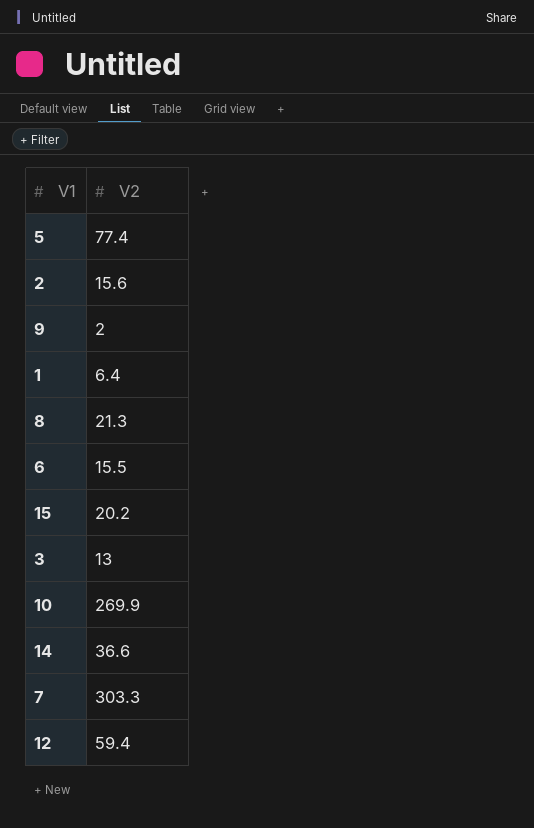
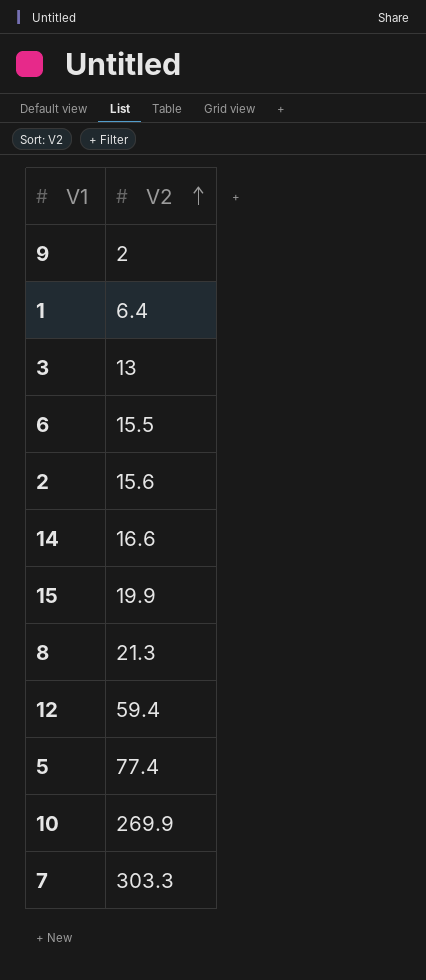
row order: none -> V2 ascending
14 | V2: 36.6 -> 16.6
15 | V2: 20.2 -> 19.9

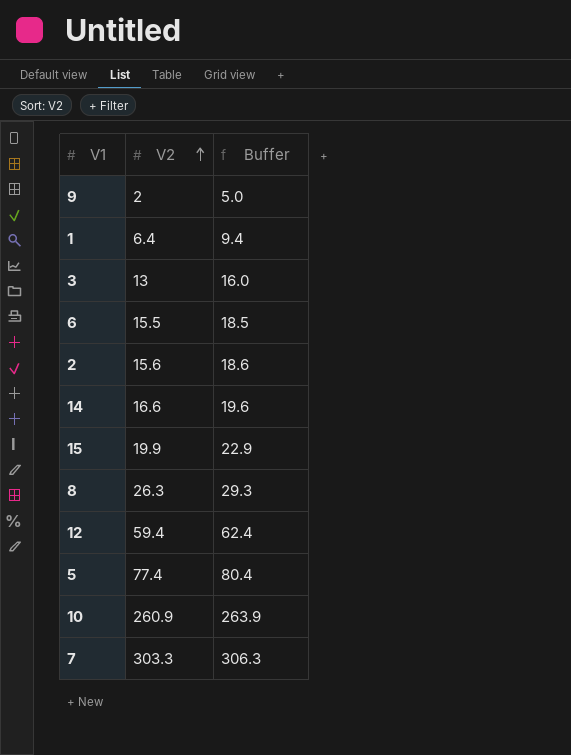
column Buffer | formula: none -> [V2] + 3
8 | V2: 21.3 -> 26.3
10 | V2: 269.9 -> 260.9

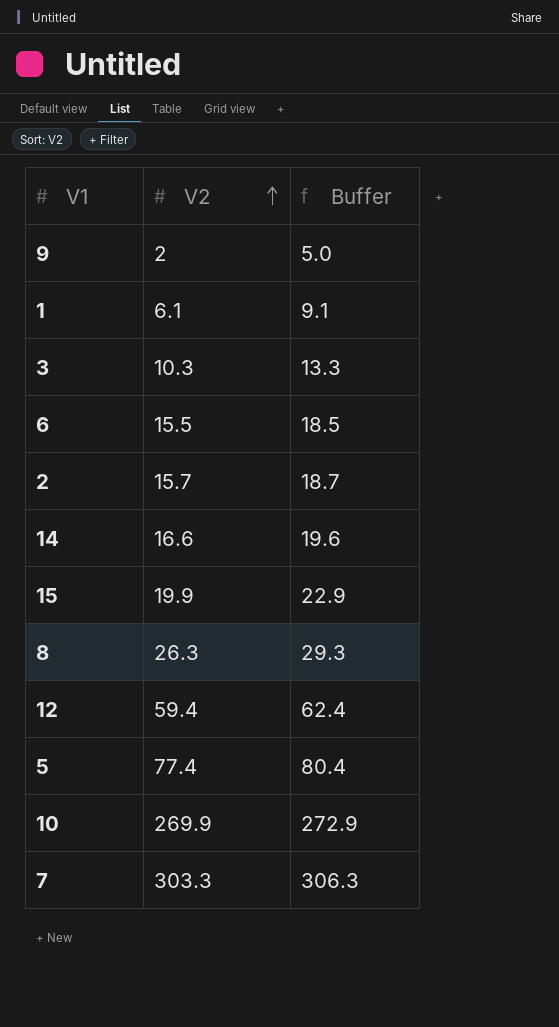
1 | V2: 6.4 -> 6.1
1 | Buffer: 9.4 -> 9.1
3 | V2: 13 -> 10.3
3 | Buffer: 16.0 -> 13.3
2 | V2: 15.6 -> 15.7
2 | Buffer: 18.6 -> 18.7
10 | V2: 260.9 -> 269.9
10 | Buffer: 263.9 -> 272.9

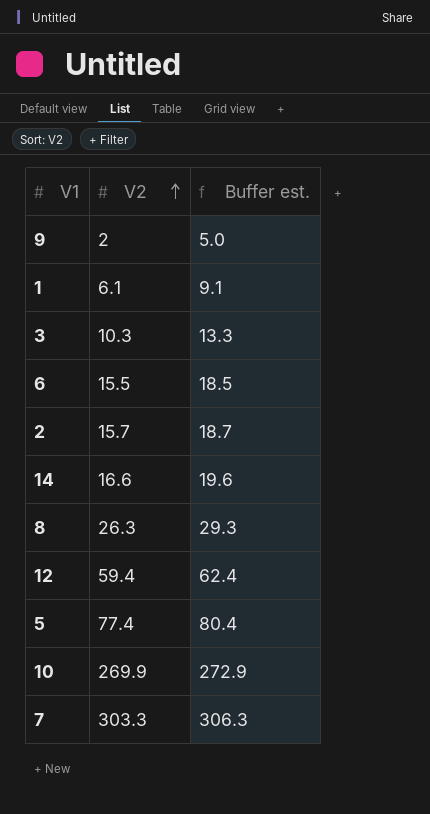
column name: Buffer -> Buffer est.
row 15: 19.9 | 22.9 -> none

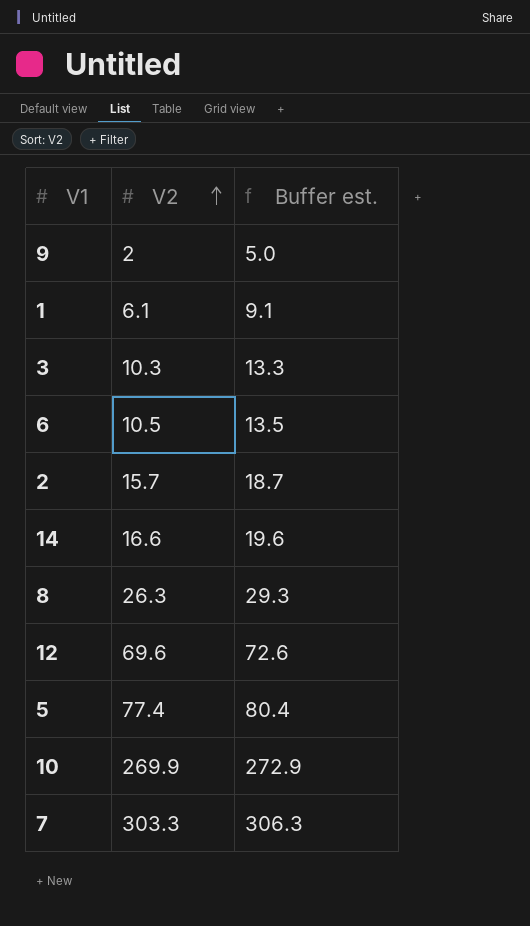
6 | V2: 15.5 -> 10.5
6 | Buffer est.: 18.5 -> 13.5
12 | V2: 59.4 -> 69.6
12 | Buffer est.: 62.4 -> 72.6

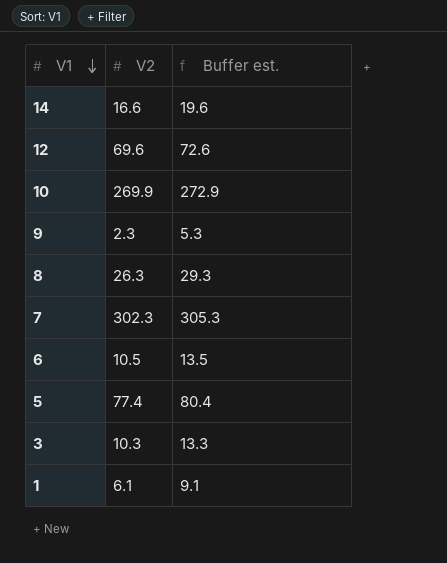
row order: V2 ascending -> V1 descending
row 2: 15.7 | 18.7 -> none
9 | V2: 2 -> 2.3
9 | Buffer est.: 5.0 -> 5.3
7 | V2: 303.3 -> 302.3
7 | Buffer est.: 306.3 -> 305.3

